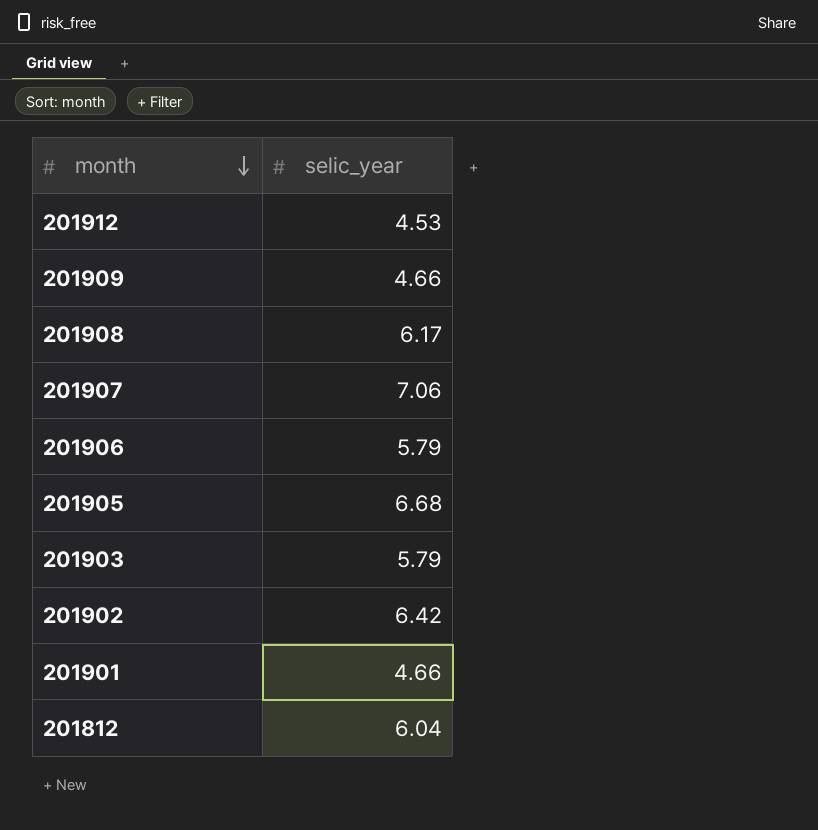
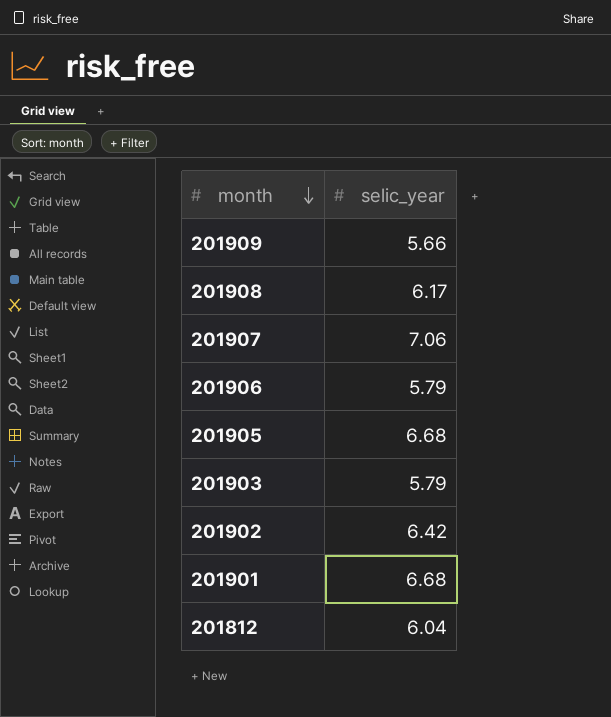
row 201912: 4.53 -> none
201909 | selic_year: 4.66 -> 5.66
201901 | selic_year: 4.66 -> 6.68

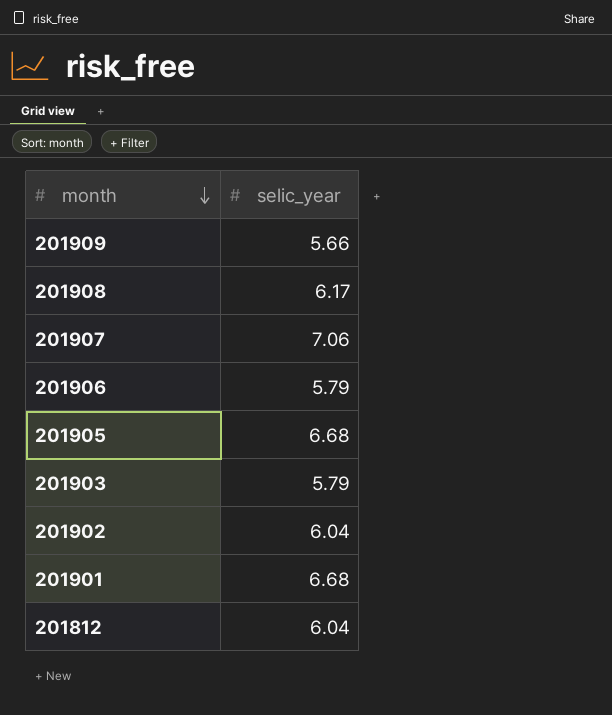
201902 | selic_year: 6.42 -> 6.04

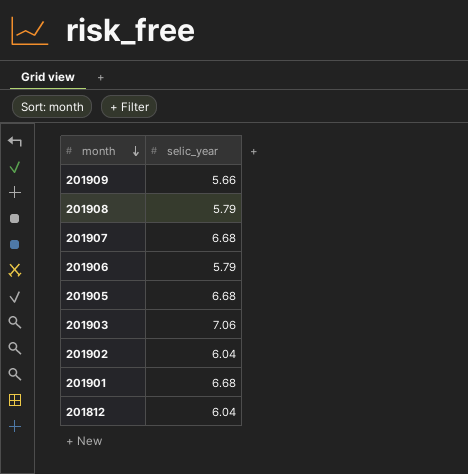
201908 | selic_year: 6.17 -> 5.79
201907 | selic_year: 7.06 -> 6.68
201903 | selic_year: 5.79 -> 7.06

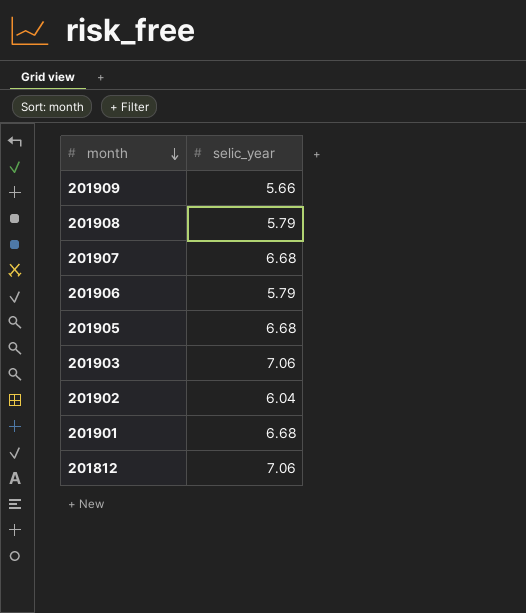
201812 | selic_year: 6.04 -> 7.06

